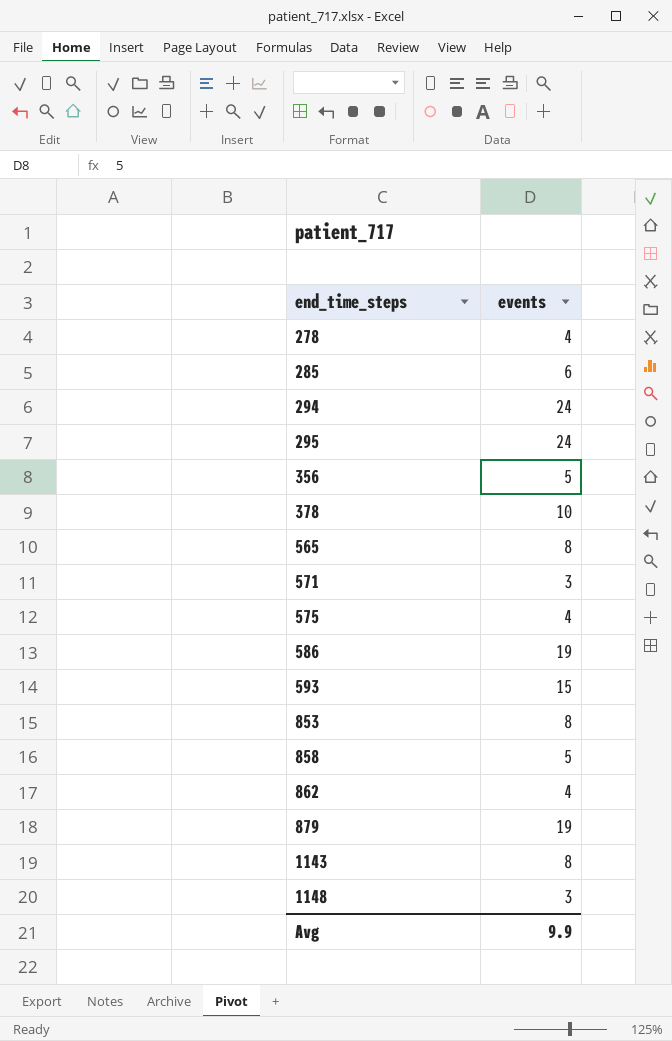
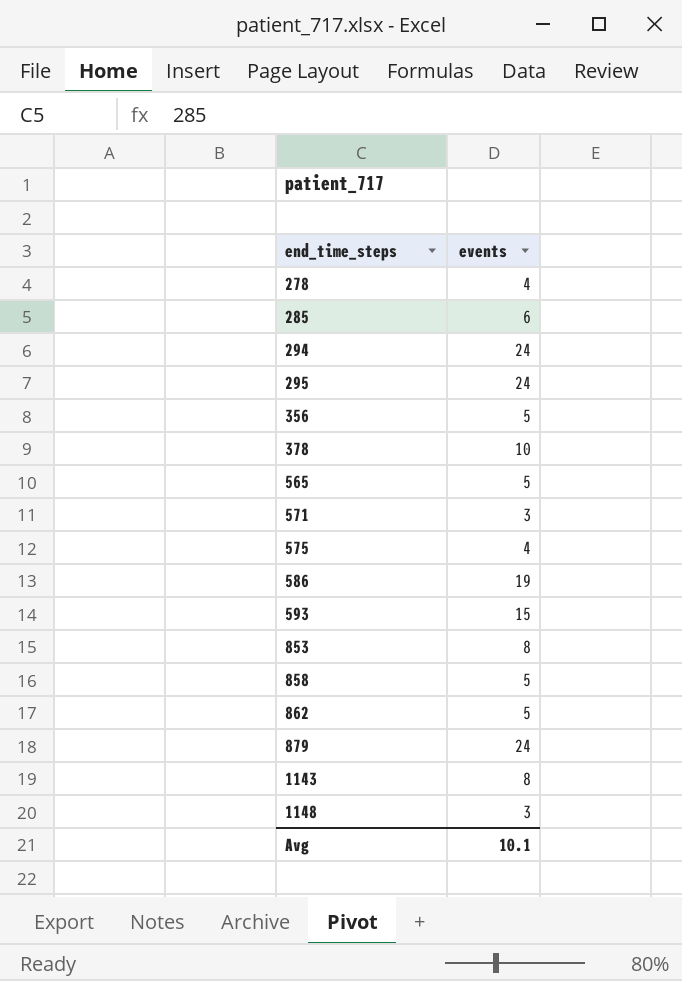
565 | events: 8 -> 5
862 | events: 4 -> 5
879 | events: 19 -> 24
Avg | events: 9.9 -> 10.1

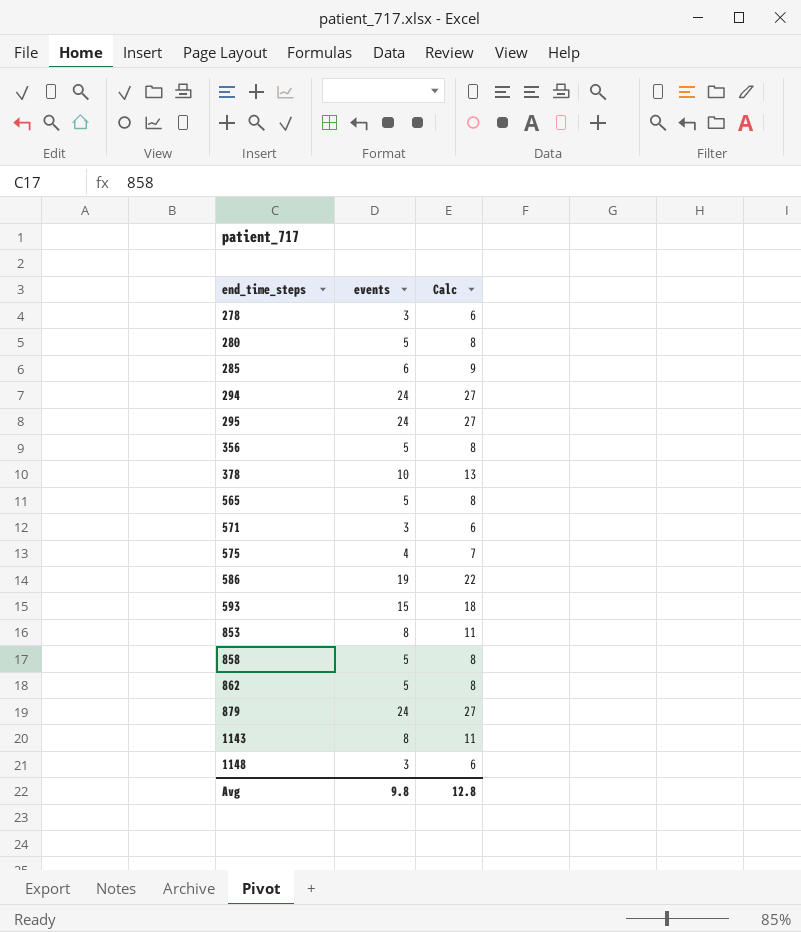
column Calc | formula: none -> [events] + 3
278 | events: 4 -> 3
row 280: none -> 5 | 8
Avg | events: 10.1 -> 9.8

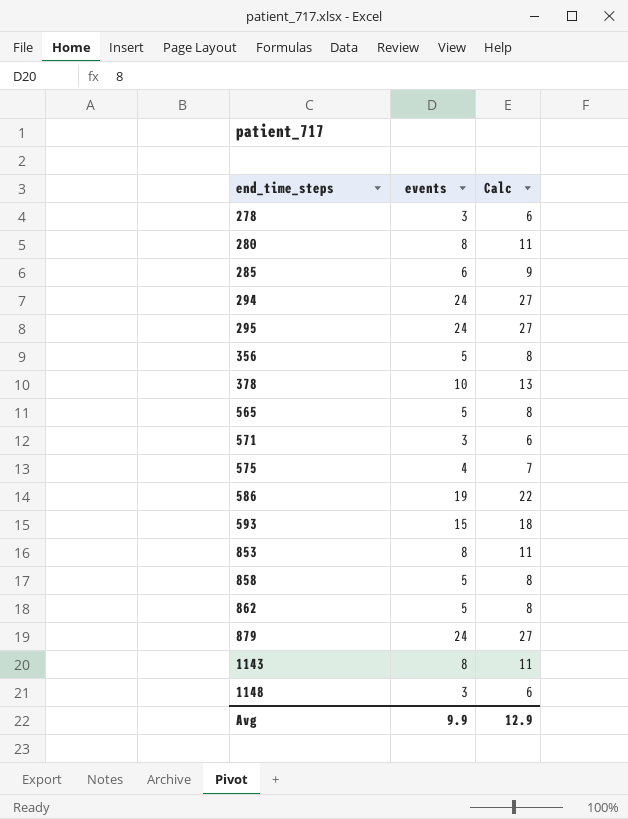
280 | events: 5 -> 8
280 | Calc: 8 -> 11
Avg | events: 9.8 -> 9.9
Avg | Calc: 12.8 -> 12.9

